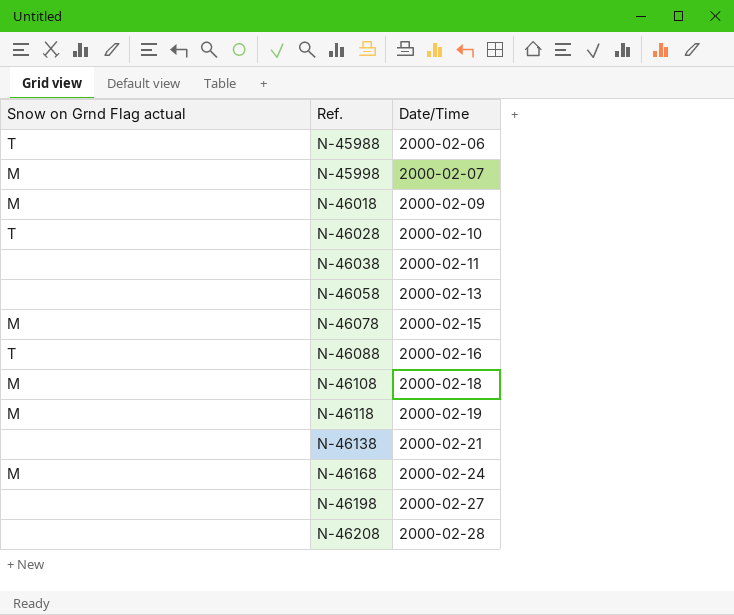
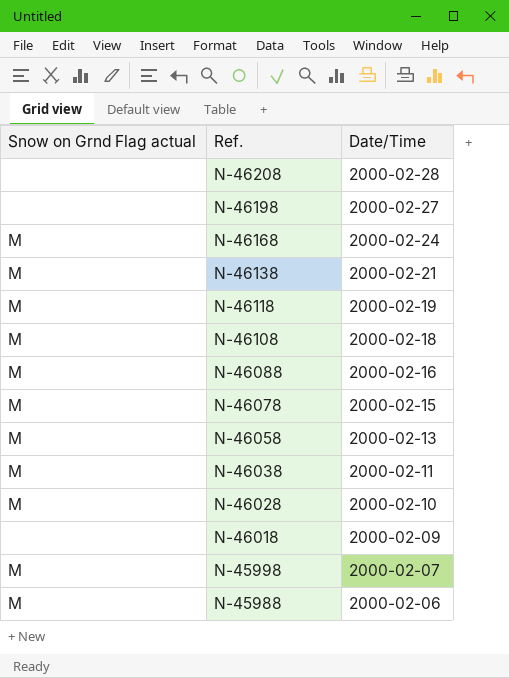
row order: Ref. ascending -> Ref. descending
N-46138 | Snow on Grnd Flag actual: none -> M
N-46088 | Snow on Grnd Flag actual: T -> M
N-46058 | Snow on Grnd Flag actual: none -> M
N-46038 | Snow on Grnd Flag actual: none -> M
N-46028 | Snow on Grnd Flag actual: T -> M
N-46018 | Snow on Grnd Flag actual: M -> none
N-45988 | Snow on Grnd Flag actual: T -> M

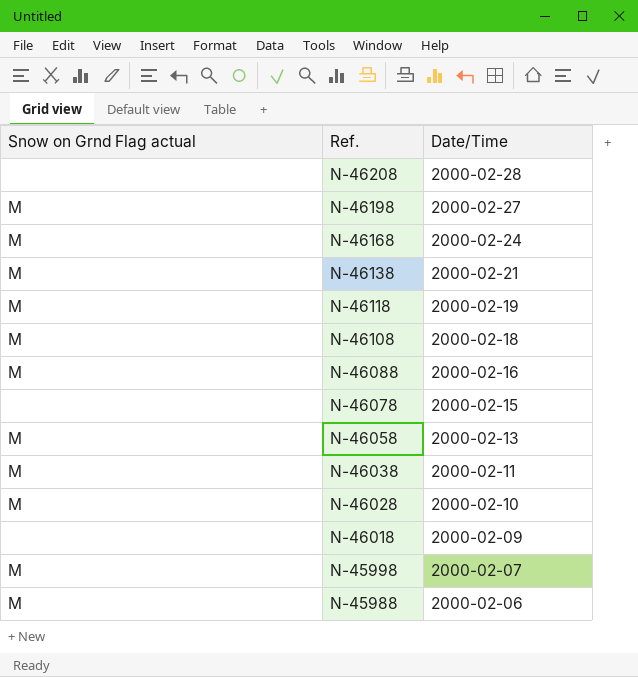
N-46198 | Snow on Grnd Flag actual: none -> M
N-46078 | Snow on Grnd Flag actual: M -> none

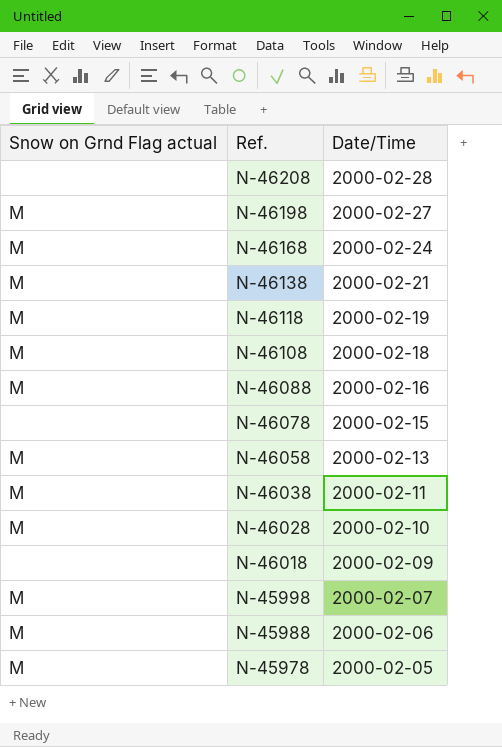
row N-45978: none -> M | 2000-02-05

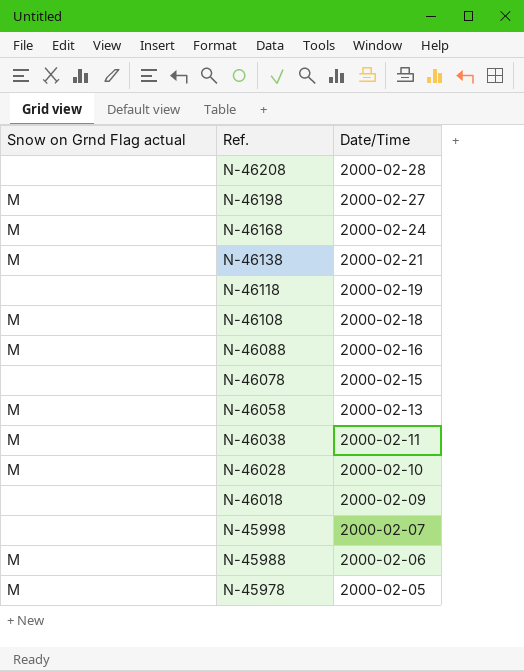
N-46118 | Snow on Grnd Flag actual: M -> none
N-45998 | Snow on Grnd Flag actual: M -> none

